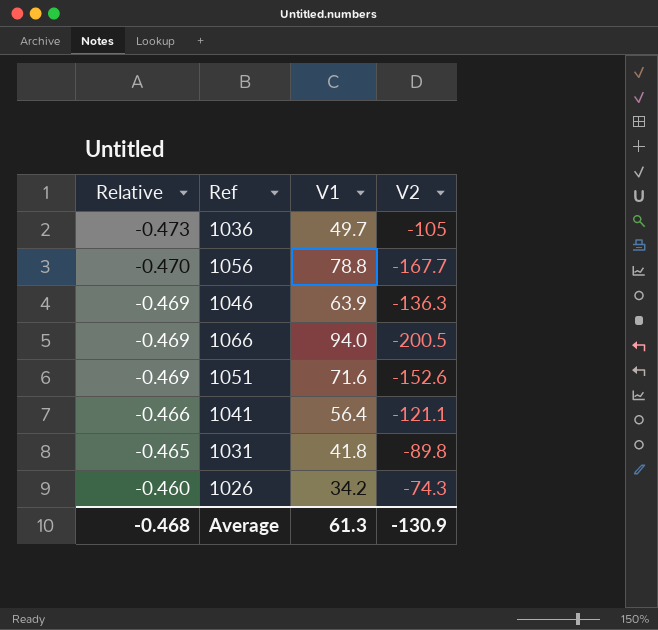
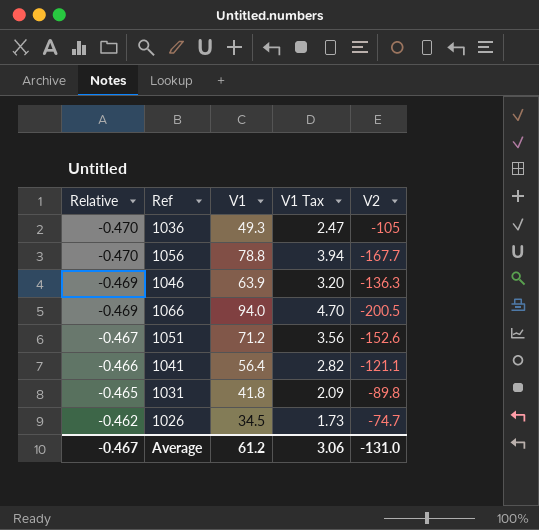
column V1 Tax | formula: none -> [V1] * 0.05
1036 | Relative: -0.473 -> -0.470
1036 | V1: 49.7 -> 49.3
1051 | Relative: -0.469 -> -0.467
1051 | V1: 71.6 -> 71.2
1026 | Relative: -0.460 -> -0.462
1026 | V1: 34.2 -> 34.5
1026 | V2: -74.3 -> -74.7
Average | Relative: -0.468 -> -0.467
Average | V1: 61.3 -> 61.2
Average | V2: -130.9 -> -131.0

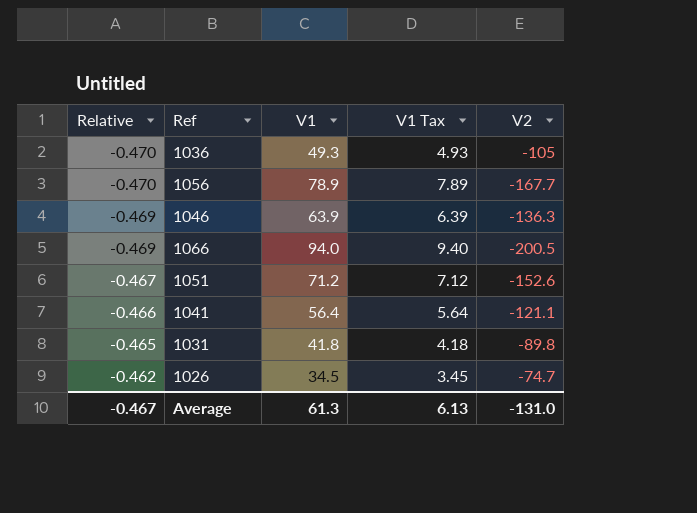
column V1 Tax | formula: [V1] * 0.05 -> [V1] * 0.1
1056 | V1: 78.8 -> 78.9
Average | V1: 61.2 -> 61.3
Average | V1 Tax: 3.06 -> 6.13

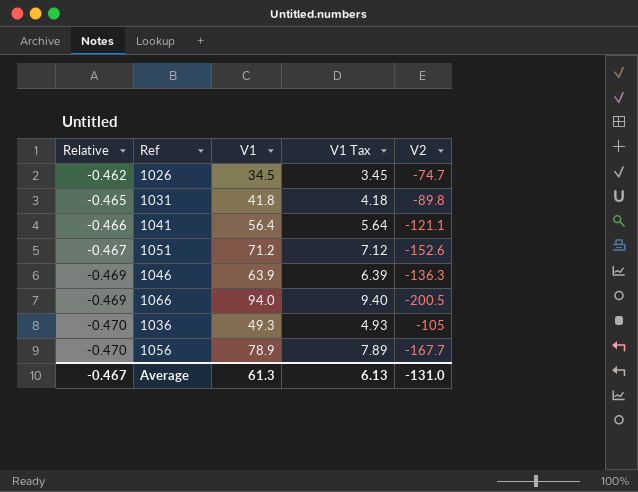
row order: Relative ascending -> Relative descending

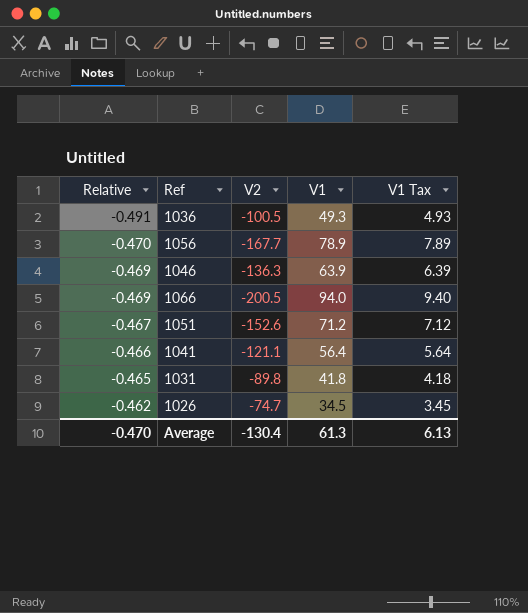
row order: Relative descending -> Relative ascending
column V2 | position: 5 -> 3
1036 | Relative: -0.470 -> -0.491
1036 | V2: -105 -> -100.5
Average | Relative: -0.467 -> -0.470
Average | V2: -131.0 -> -130.4

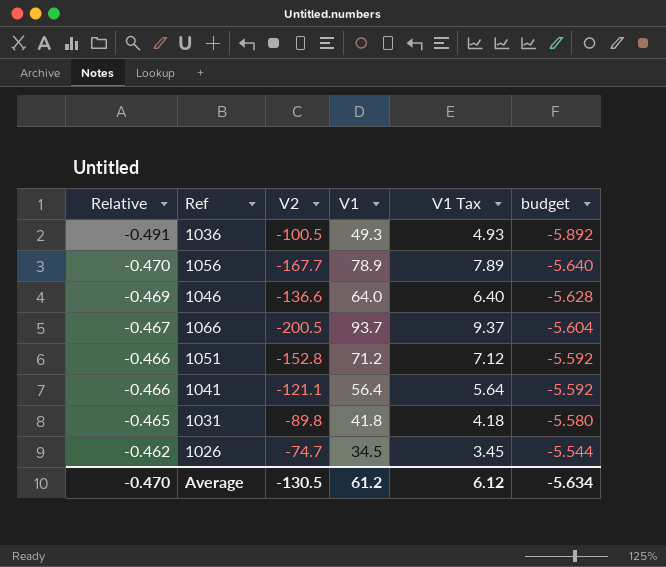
column budget | formula: none -> [Relative] * 12
1046 | V2: -136.3 -> -136.6
1046 | V1: 63.9 -> 64.0
1046 | V1 Tax: 6.39 -> 6.40
1066 | Relative: -0.469 -> -0.467
1066 | V1: 94.0 -> 93.7
1066 | V1 Tax: 9.40 -> 9.37
1051 | Relative: -0.467 -> -0.466
1051 | V2: -152.6 -> -152.8
Average | V2: -130.4 -> -130.5
Average | V1: 61.3 -> 61.2
Average | V1 Tax: 6.13 -> 6.12

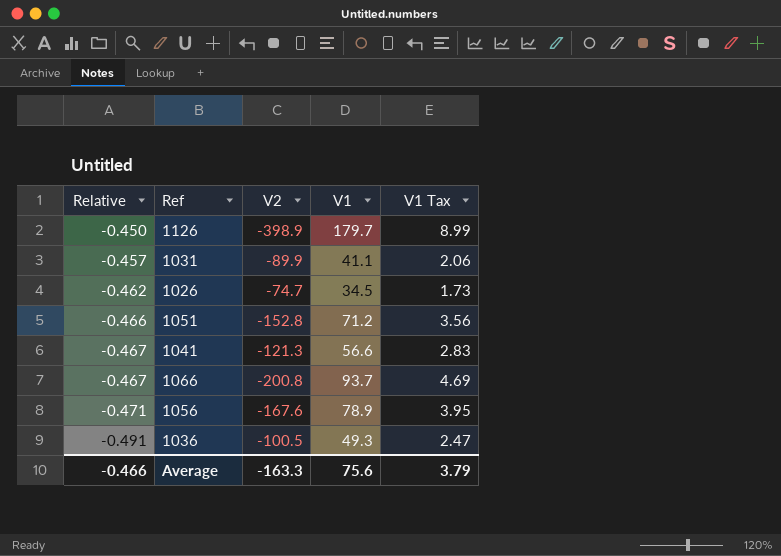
row order: Relative ascending -> Relative descending
column budget | formula: [Relative] * 12 -> none
column V1 Tax | formula: [V1] * 0.1 -> [V1] * 0.05
row 1046: -0.469 | -136.6 | 64.0 | 6.40 | -5.628 -> none
row 1126: none -> -0.450 | -398.9 | 179.7 | 8.99
1031 | Relative: -0.465 -> -0.457
1031 | V2: -89.8 -> -89.9
1031 | V1: 41.8 -> 41.1
1041 | Relative: -0.466 -> -0.467
1041 | V2: -121.1 -> -121.3
1041 | V1: 56.4 -> 56.6
1066 | V2: -200.5 -> -200.8
1056 | Relative: -0.470 -> -0.471
1056 | V2: -167.7 -> -167.6
Average | Relative: -0.470 -> -0.466
Average | V2: -130.5 -> -163.3
Average | V1: 61.2 -> 75.6
Average | V1 Tax: 6.12 -> 3.79

